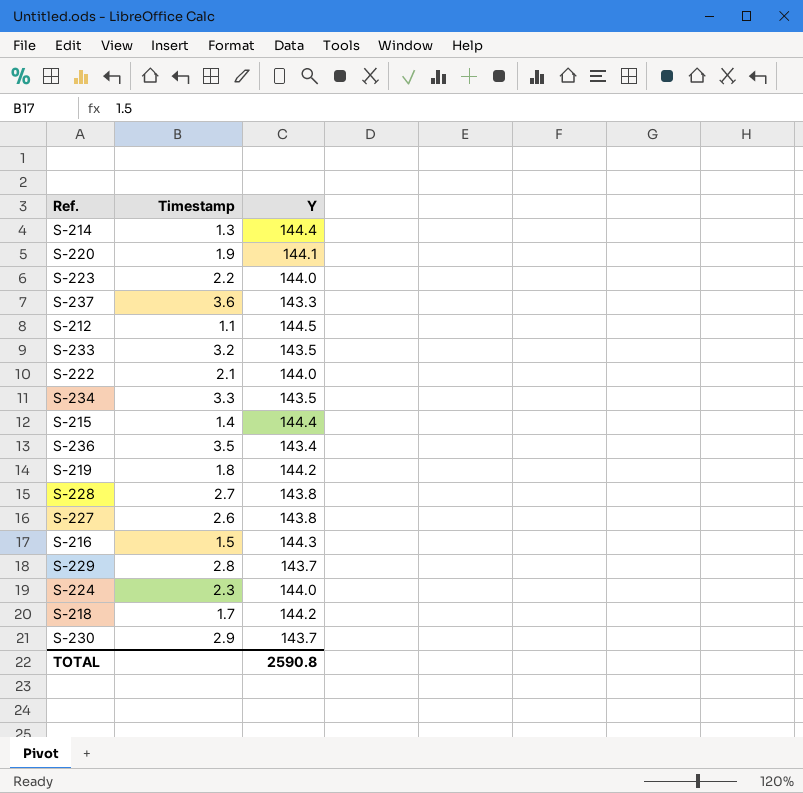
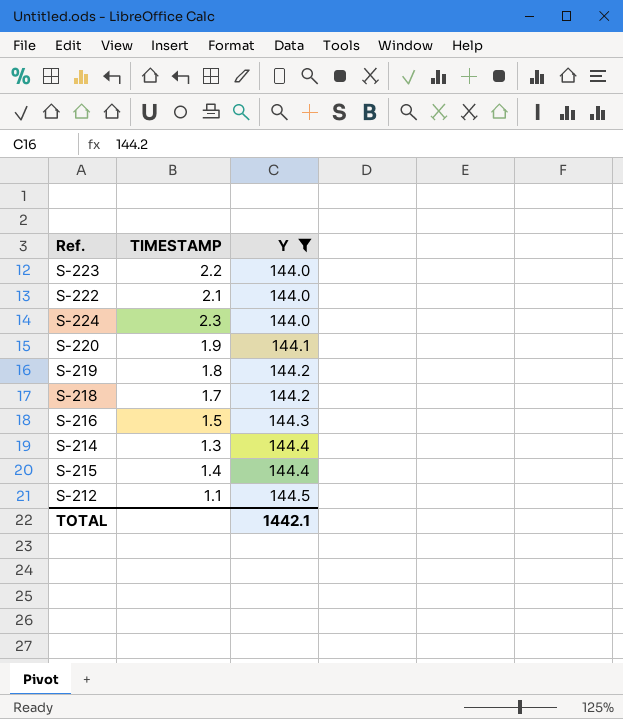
filter: none -> Y >= 144.0
row order: none -> Y ascending
column name: Timestamp -> TIMESTAMP
TOTAL | Y: 2590.8 -> 1442.1

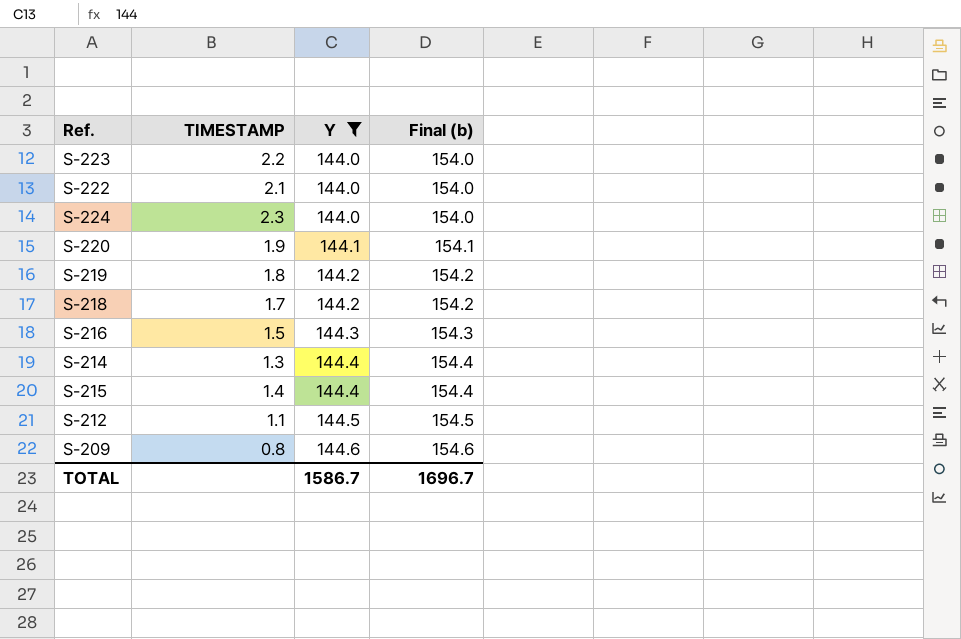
column Final (b) | formula: none -> [Y] + 10
row S-209: none -> 0.8 | 144.6 | 154.6
TOTAL | Y: 1442.1 -> 1586.7

